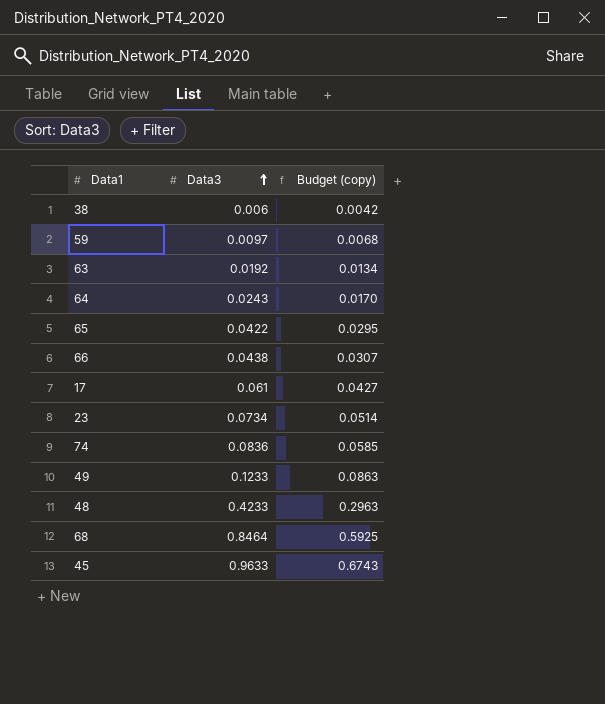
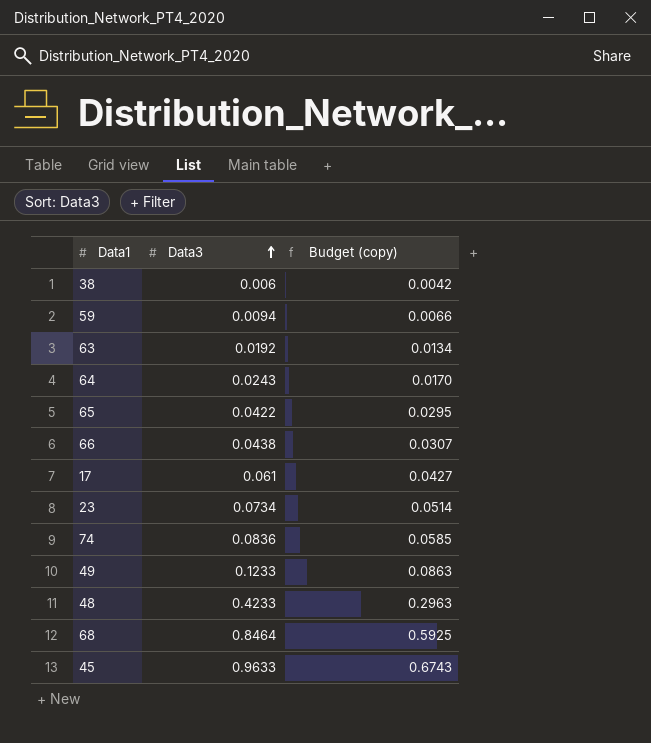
59 | Data3: 0.0097 -> 0.0094
59 | Budget (copy): 0.0068 -> 0.0066

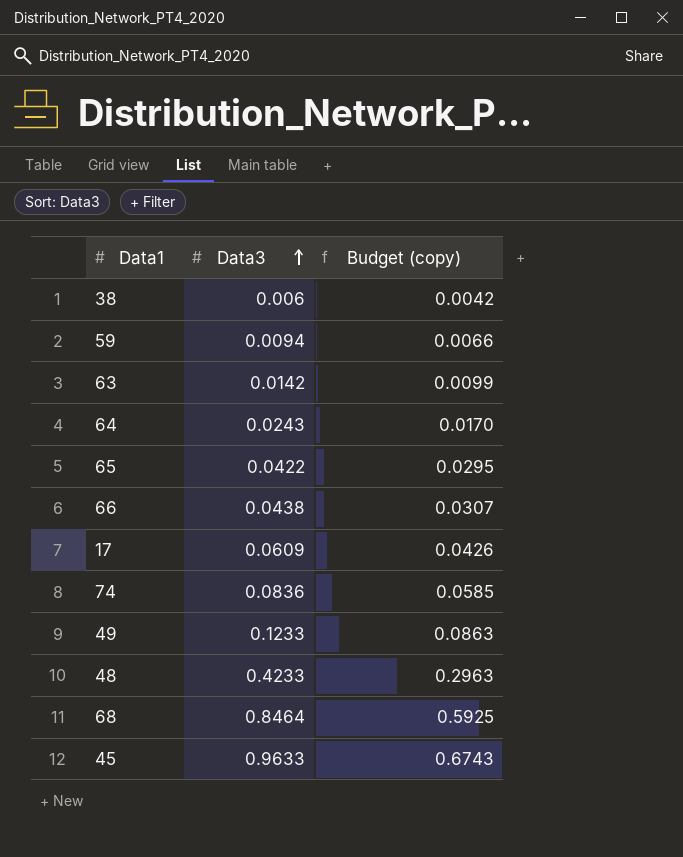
row 23: 0.0734 | 0.0514 -> none
63 | Data3: 0.0192 -> 0.0142
63 | Budget (copy): 0.0134 -> 0.0099
17 | Data3: 0.061 -> 0.0609
17 | Budget (copy): 0.0427 -> 0.0426

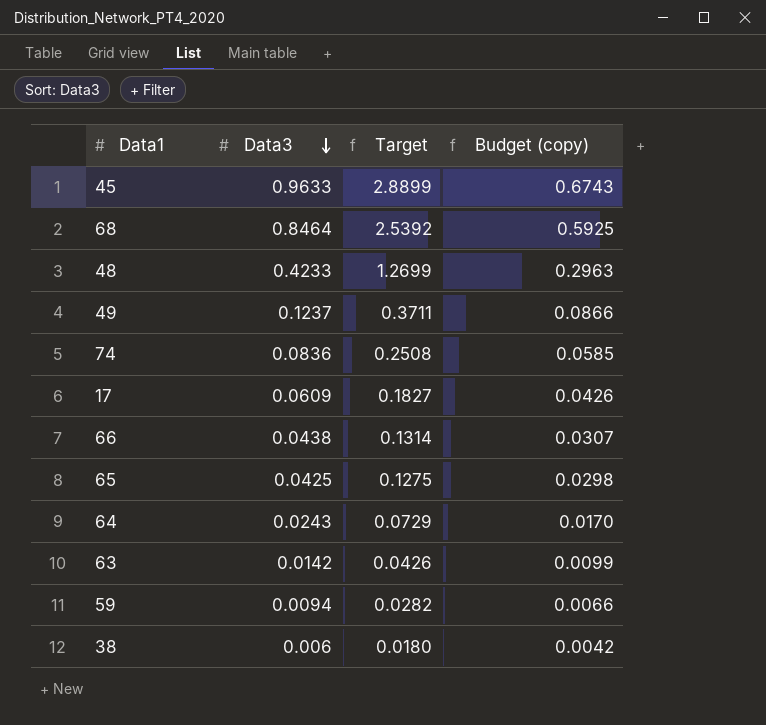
row order: Data3 ascending -> Data3 descending
column Target | formula: none -> [Data3] * 3
49 | Data3: 0.1233 -> 0.1237
49 | Budget (copy): 0.0863 -> 0.0866
65 | Data3: 0.0422 -> 0.0425
65 | Budget (copy): 0.0295 -> 0.0298

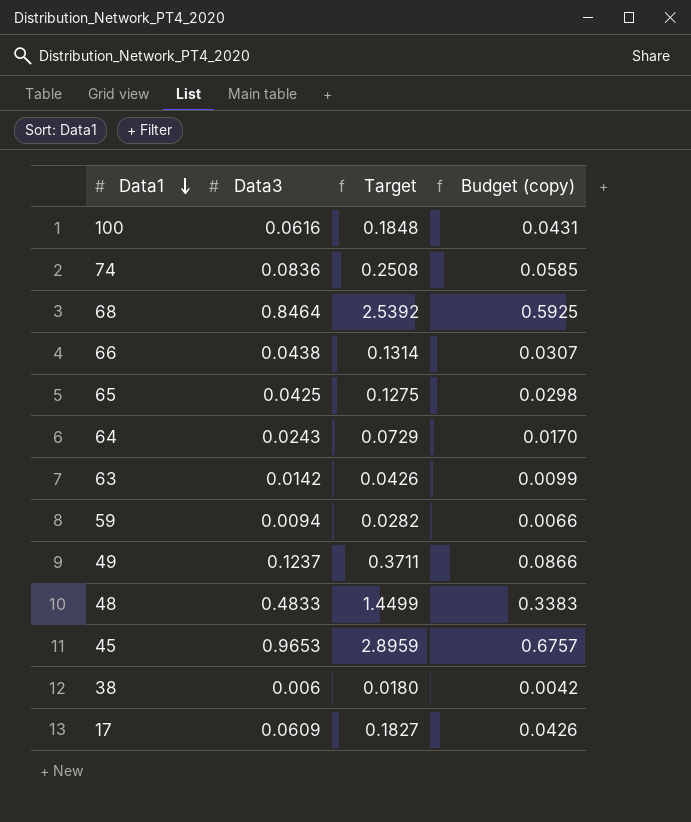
row order: Data3 descending -> Data1 descending
row 100: none -> 0.0616 | 0.1848 | 0.0431
48 | Data3: 0.4233 -> 0.4833
48 | Target: 1.2699 -> 1.4499
48 | Budget (copy): 0.2963 -> 0.3383
45 | Data3: 0.9633 -> 0.9653
45 | Target: 2.8899 -> 2.8959
45 | Budget (copy): 0.6743 -> 0.6757

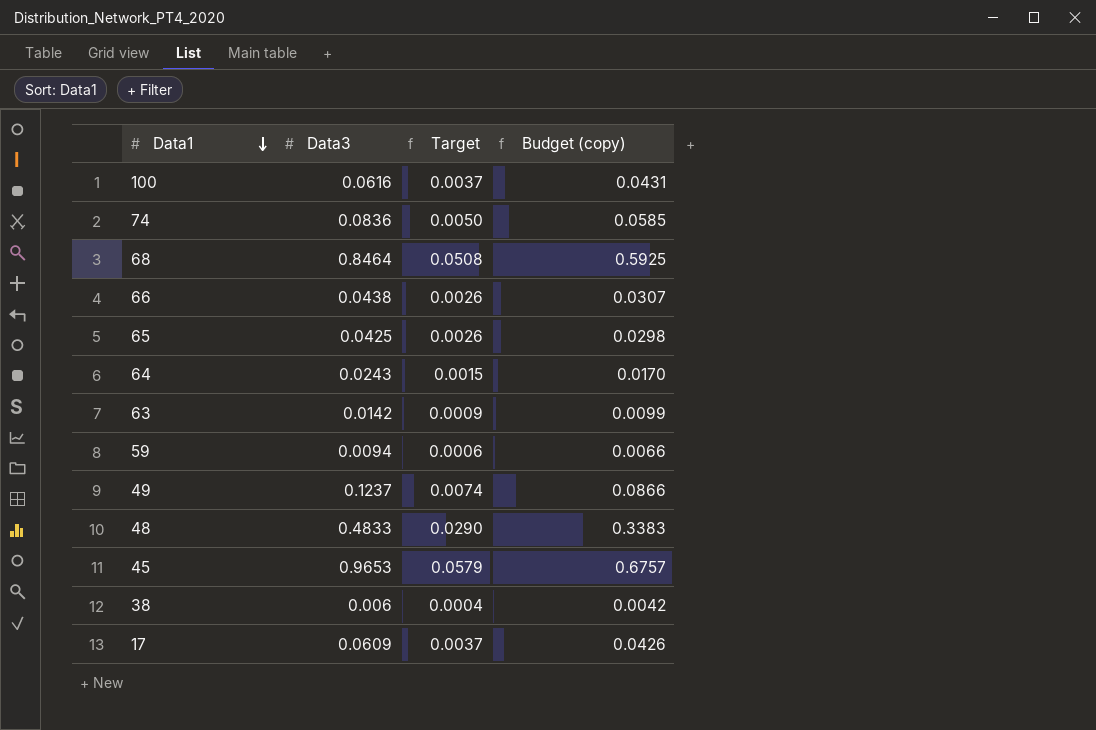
column Target | formula: [Data3] * 3 -> [Data3] * 0.06

